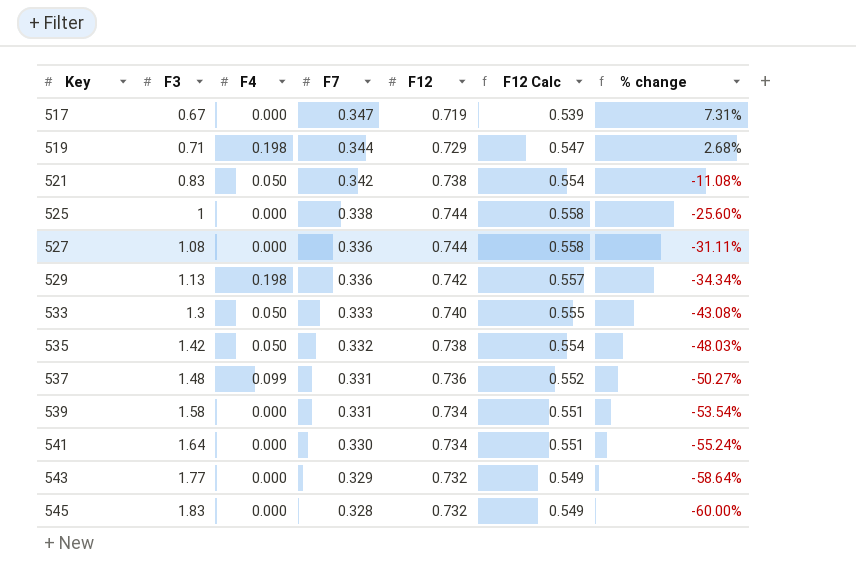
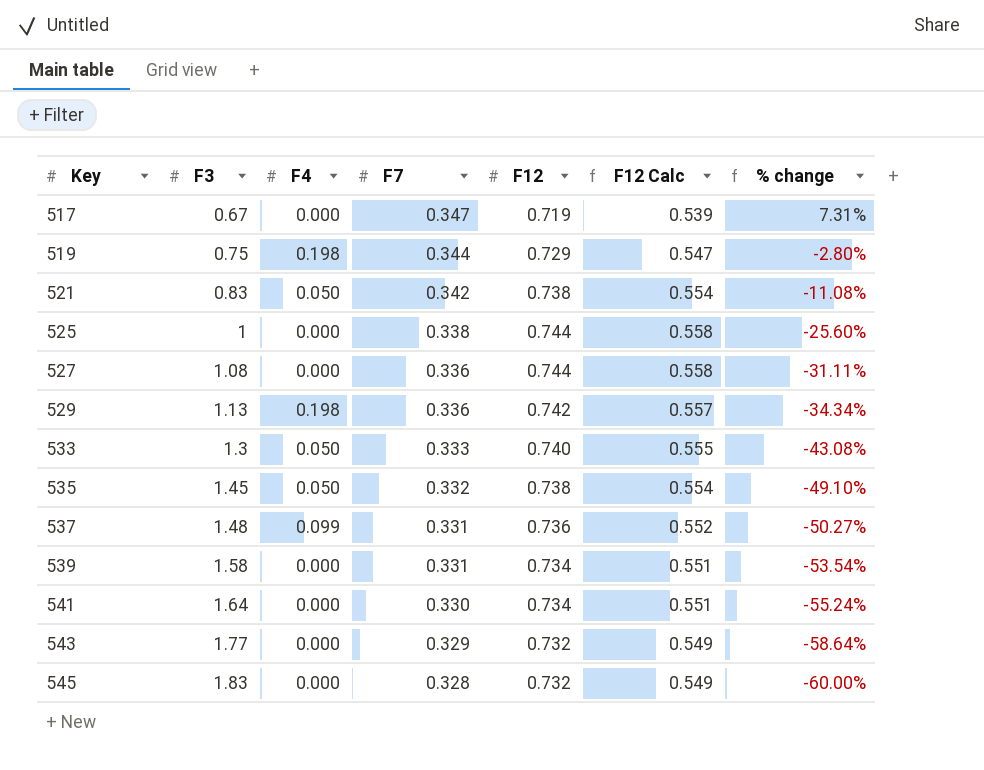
519 | F3: 0.71 -> 0.75
519 | % change: 2.68% -> -2.80%
535 | F3: 1.42 -> 1.45
535 | % change: -48.03% -> -49.10%

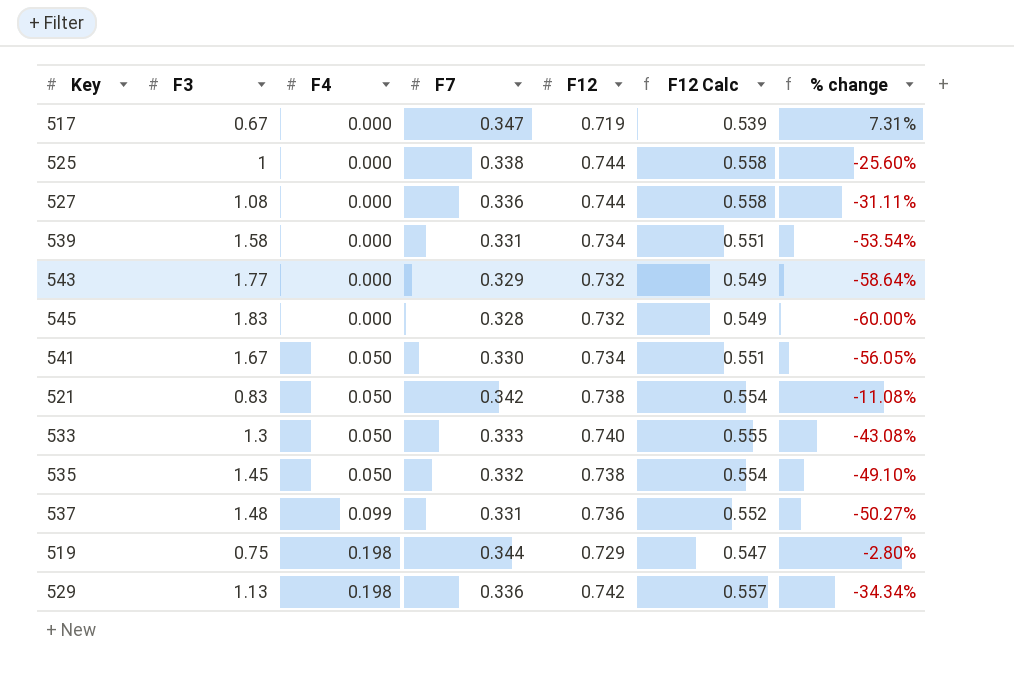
row order: Key ascending -> F4 ascending
541 | F3: 1.64 -> 1.67
541 | F4: 0.000 -> 0.050
541 | % change: -55.24% -> -56.05%

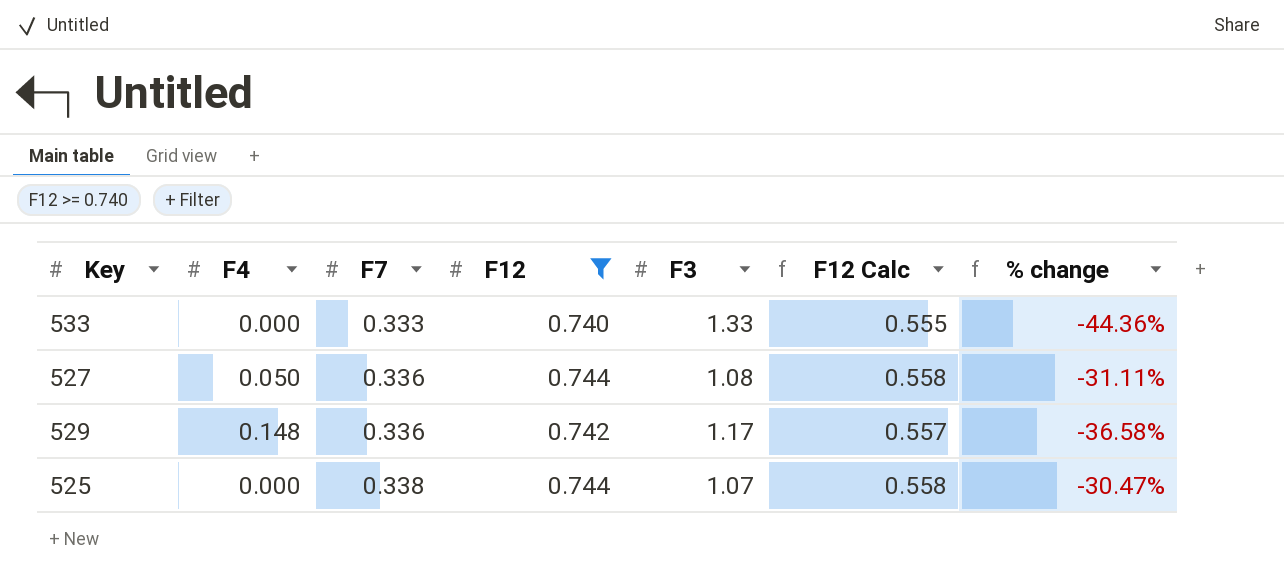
filter: none -> F12 >= 0.740
row order: F4 ascending -> F7 ascending
column F3 | position: 2 -> 5
533 | F4: 0.050 -> 0.000
533 | F3: 1.3 -> 1.33
533 | % change: -43.08% -> -44.36%
527 | F4: 0.000 -> 0.050
529 | F4: 0.198 -> 0.148
529 | F3: 1.13 -> 1.17
529 | % change: -34.34% -> -36.58%
525 | F3: 1 -> 1.07
525 | % change: -25.60% -> -30.47%

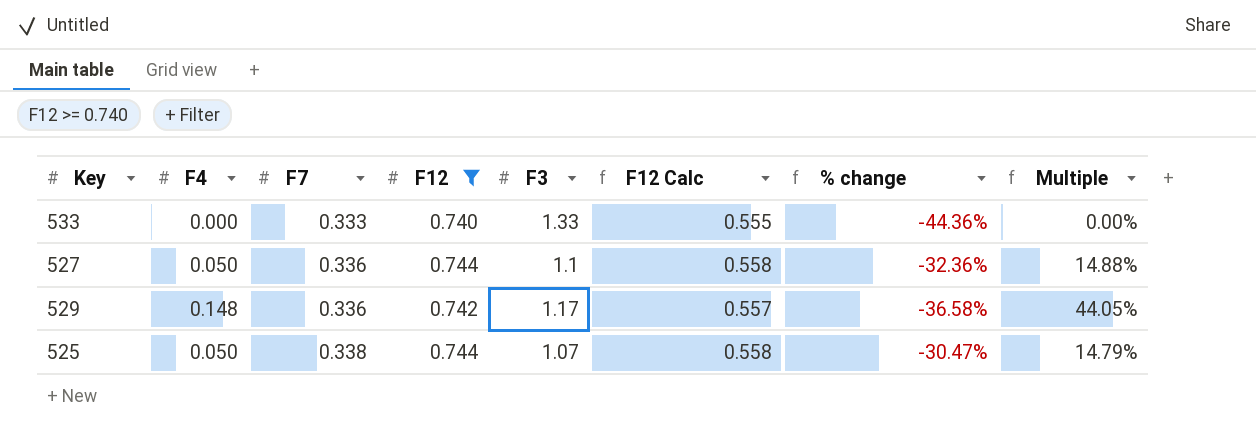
column Multiple | formula: none -> [F4] / [F7]
527 | F3: 1.08 -> 1.1
527 | % change: -31.11% -> -32.36%
525 | F4: 0.000 -> 0.050

